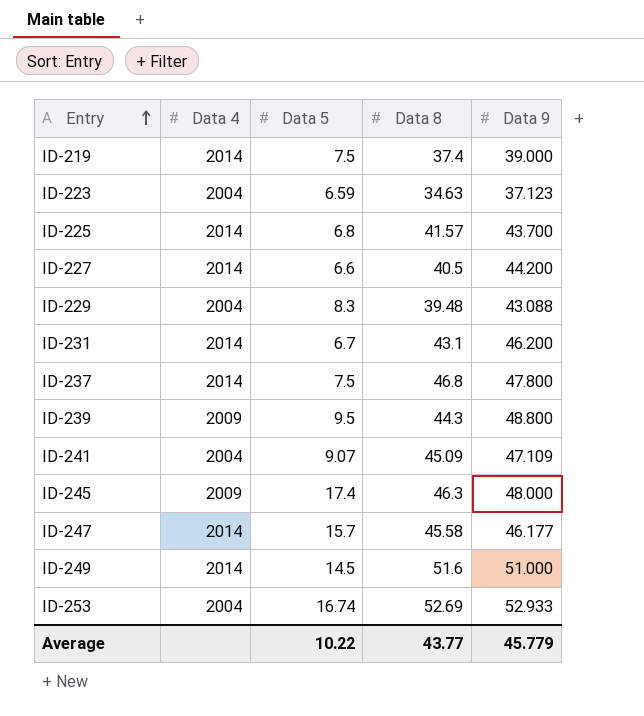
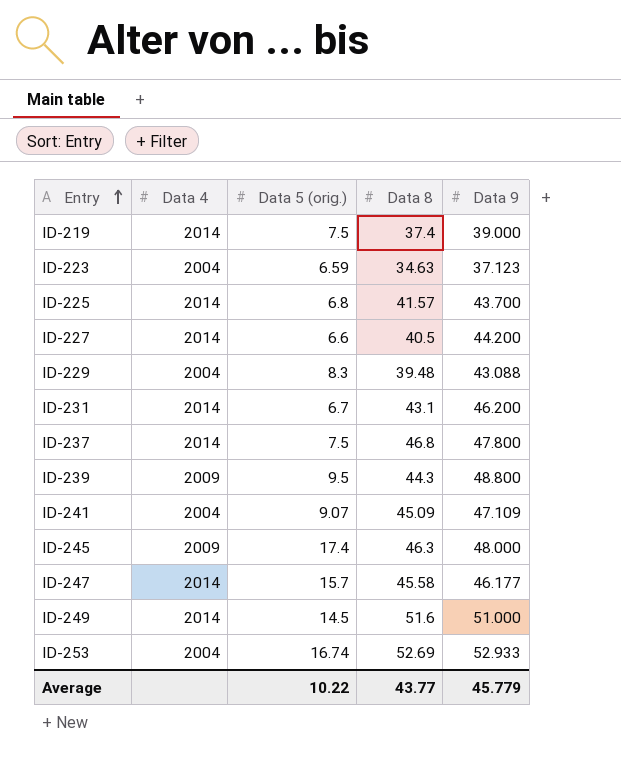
column name: Data 5 -> Data 5 (orig.)

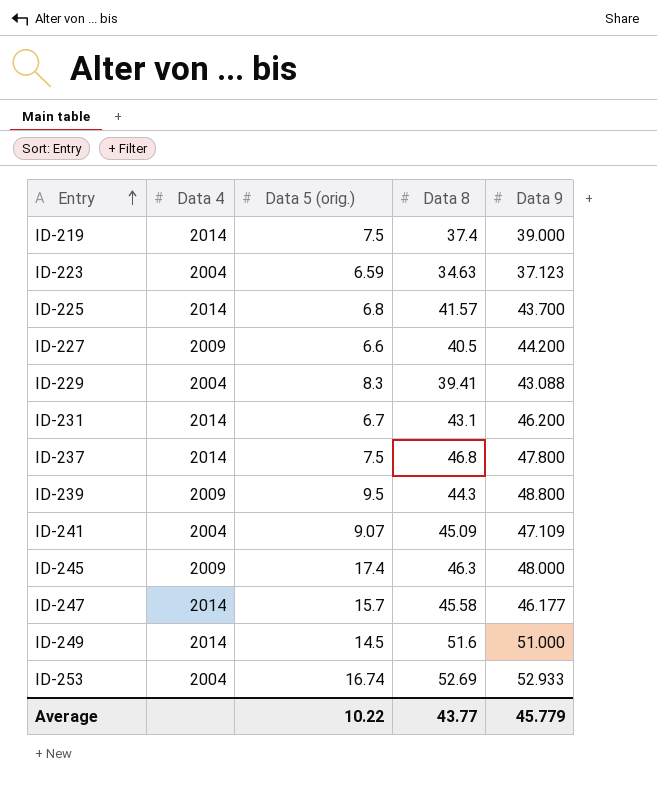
ID-227 | Data 4: 2014 -> 2009
ID-229 | Data 8: 39.48 -> 39.41

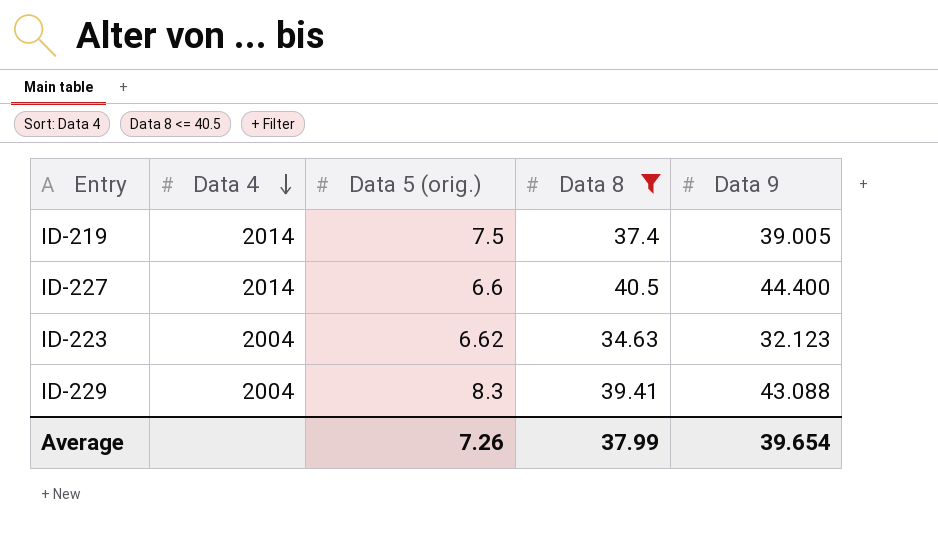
filter: none -> Data 8 <= 40.5
row order: Entry ascending -> Data 4 descending
ID-219 | Data 9: 39.000 -> 39.005
ID-227 | Data 4: 2009 -> 2014
ID-227 | Data 9: 44.200 -> 44.400
ID-223 | Data 5 (orig.): 6.59 -> 6.62
ID-223 | Data 9: 37.123 -> 32.123
Average | Data 5 (orig.): 10.22 -> 7.26
Average | Data 8: 43.77 -> 37.99
Average | Data 9: 45.779 -> 39.654

